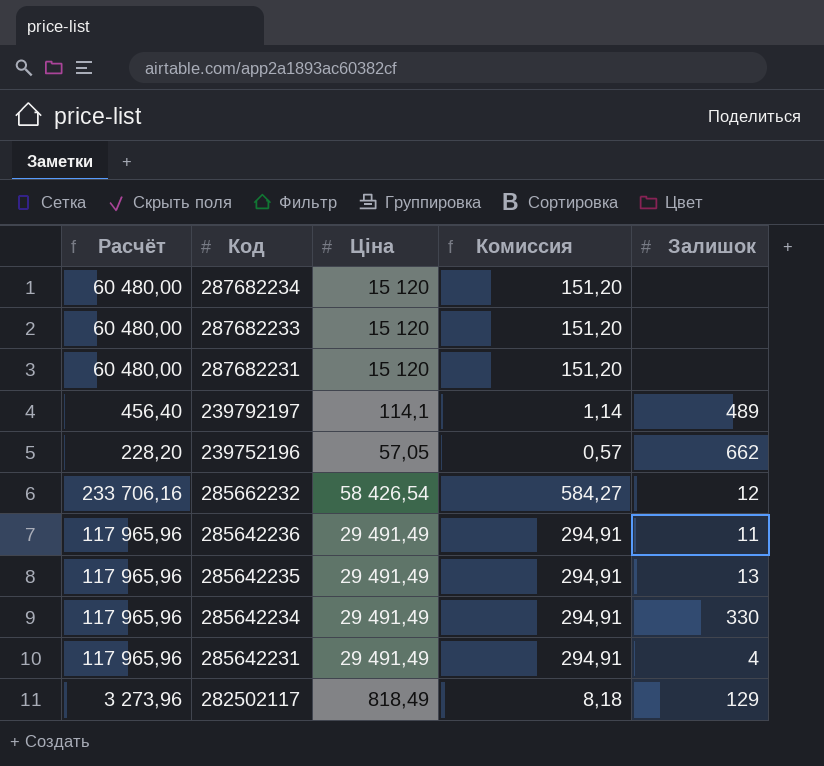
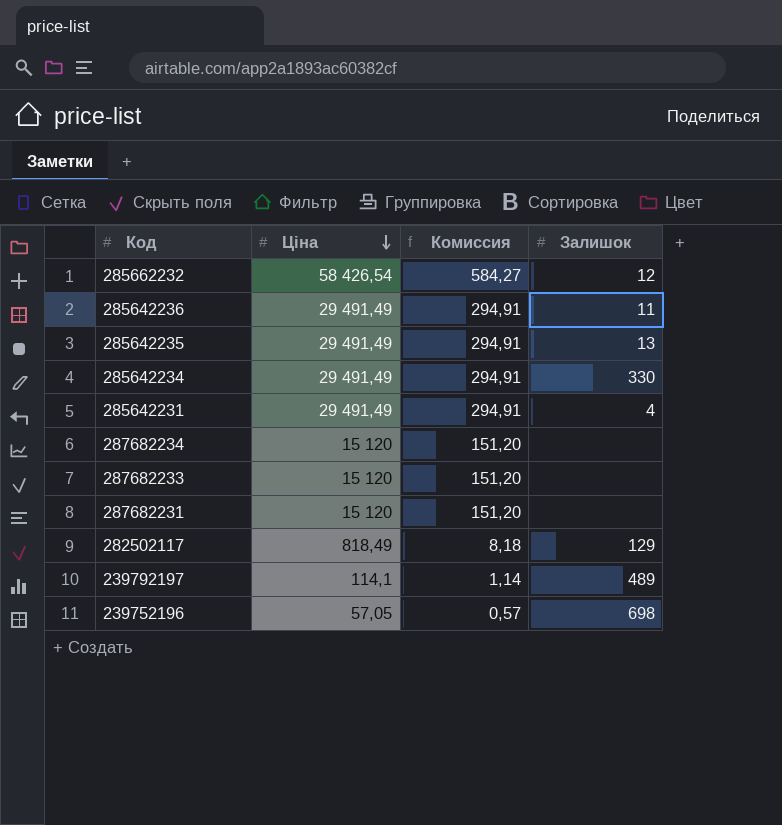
row order: none -> Ціна descending
column Расчёт | formula: [Ціна] * 4 -> none
239752196 | Залишок: 662 -> 698

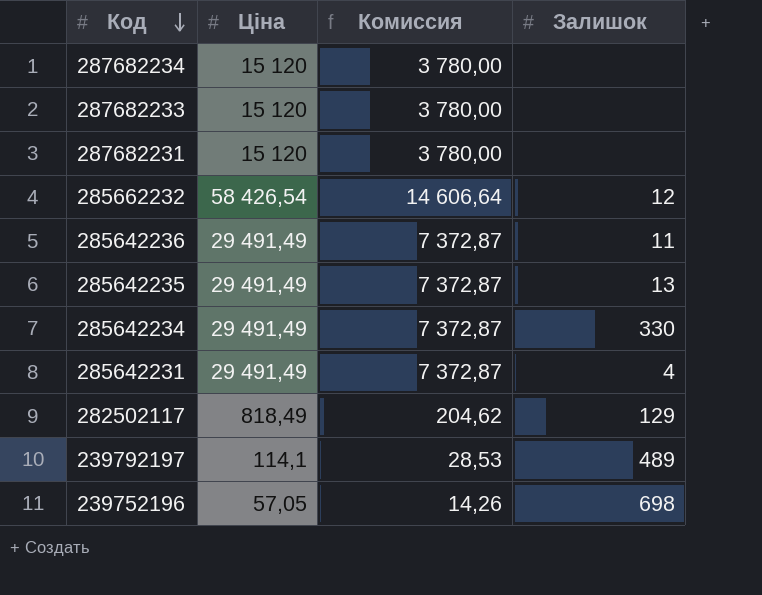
row order: Ціна descending -> Код descending
column Комиссия | formula: [Ціна] * 0,01 -> [Ціна] * 0,25

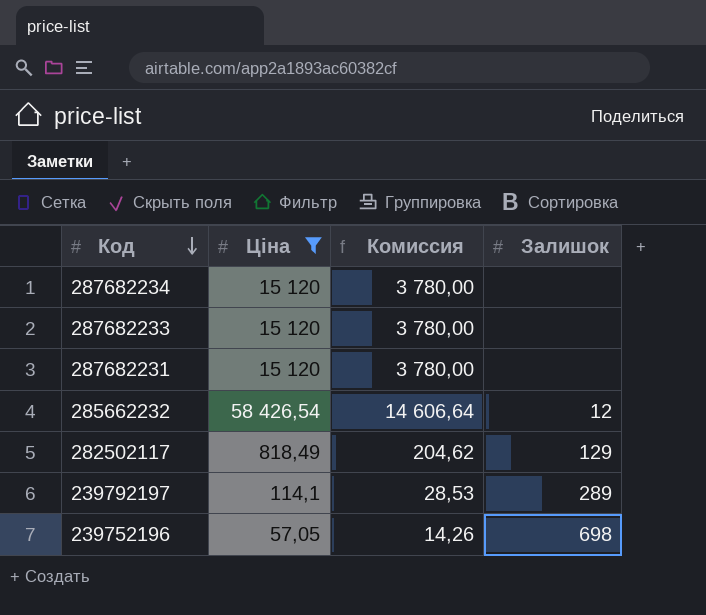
filter: none -> Ціна != 29 491,49
239792197 | Залишок: 489 -> 289

